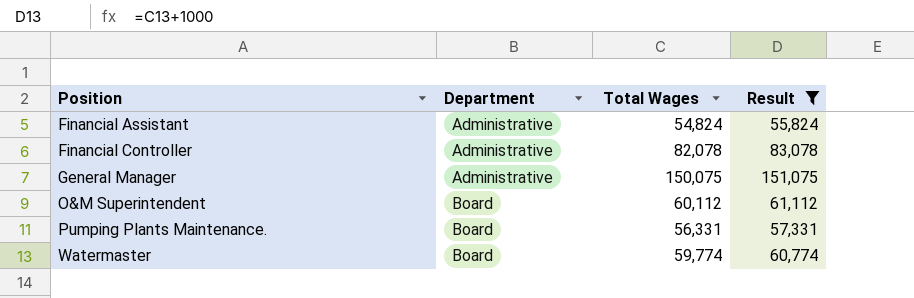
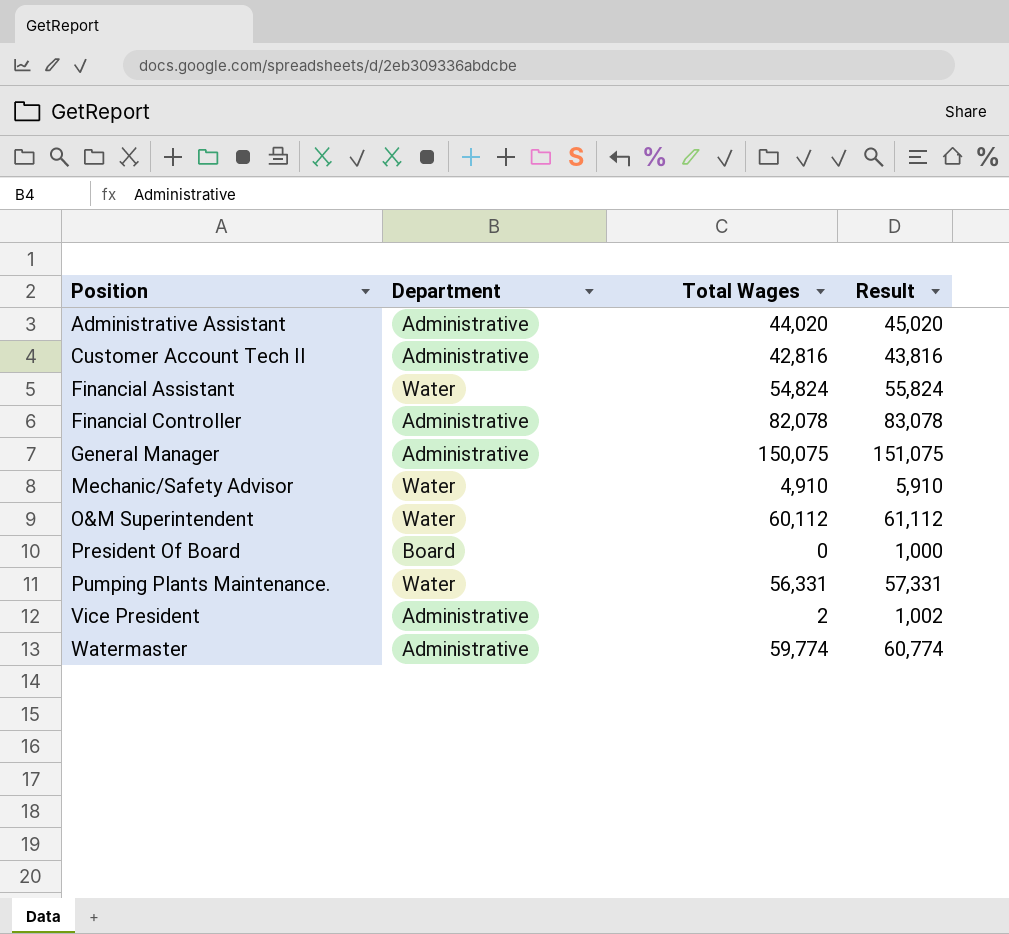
filter: Result >= 55,824 -> none
Financial Assistant | Department: Administrative -> Water
O&M Superintendent | Department: Board -> Water
Pumping Plants Maintenance. | Department: Board -> Water
Watermaster | Department: Board -> Administrative

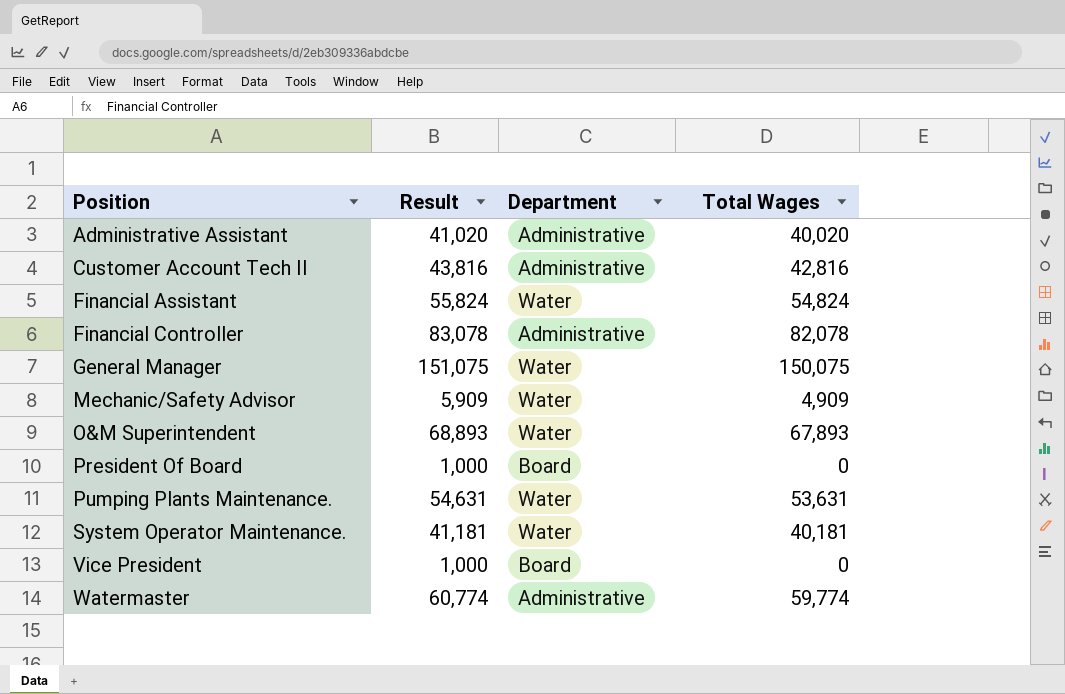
column Result | position: 4 -> 2
Administrative Assistant | Result: 45,020 -> 41,020
Administrative Assistant | Total Wages: 44,020 -> 40,020
General Manager | Department: Administrative -> Water
Mechanic/Safety Advisor | Result: 5,910 -> 5,909
Mechanic/Safety Advisor | Total Wages: 4,910 -> 4,909
O&M Superintendent | Result: 61,112 -> 68,893
O&M Superintendent | Total Wages: 60,112 -> 67,893
Pumping Plants Maintenance. | Result: 57,331 -> 54,631
Pumping Plants Maintenance. | Total Wages: 56,331 -> 53,631
row System Operator Maintenance.: none -> 41,181 | Water | 40,181
Vice President | Result: 1,002 -> 1,000
Vice President | Department: Administrative -> Board
Vice President | Total Wages: 2 -> 0

